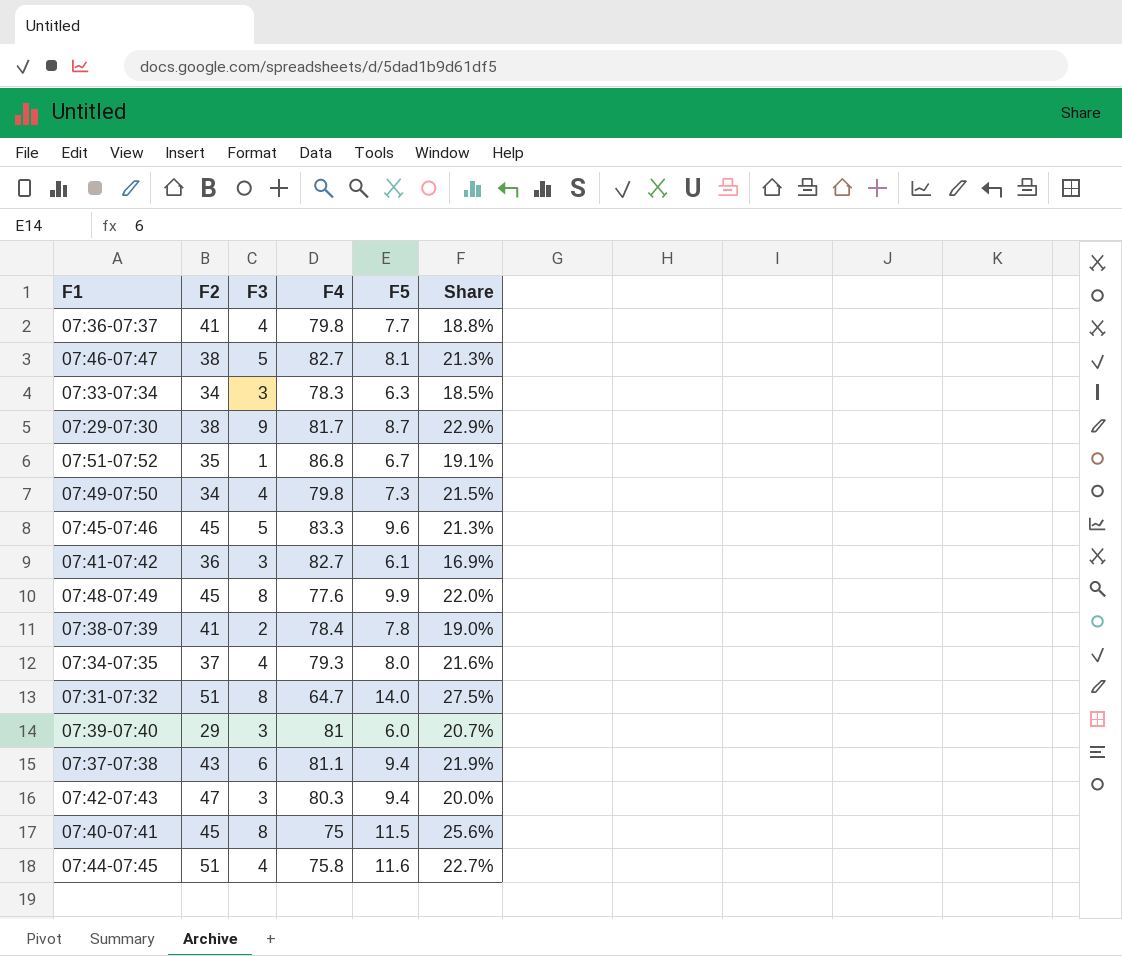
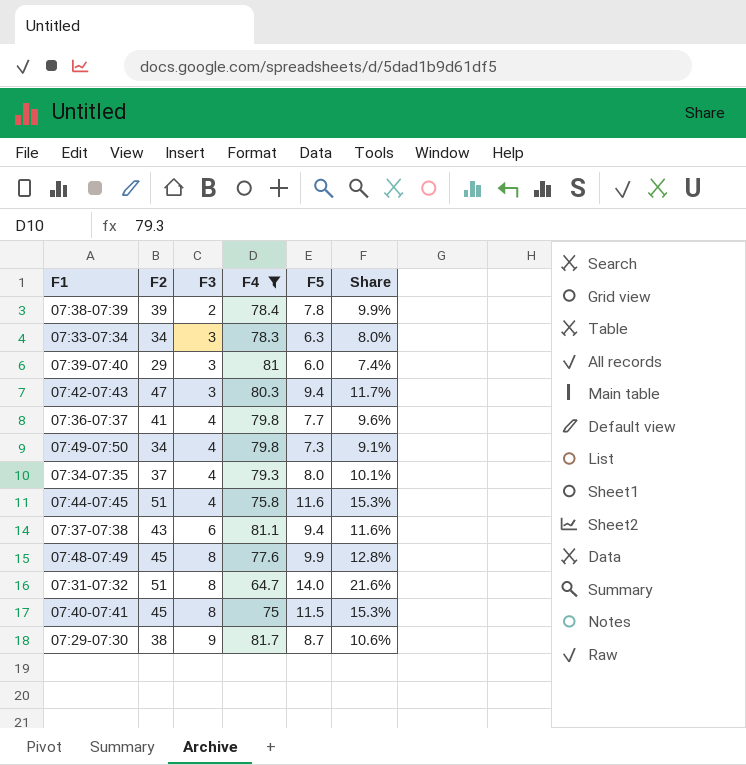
filter: none -> F4 <= 81.7
row order: none -> F3 ascending
column Share | formula: [F5] / [F2] -> [F5] / [F4]
07:38-07:39 | F2: 41 -> 39

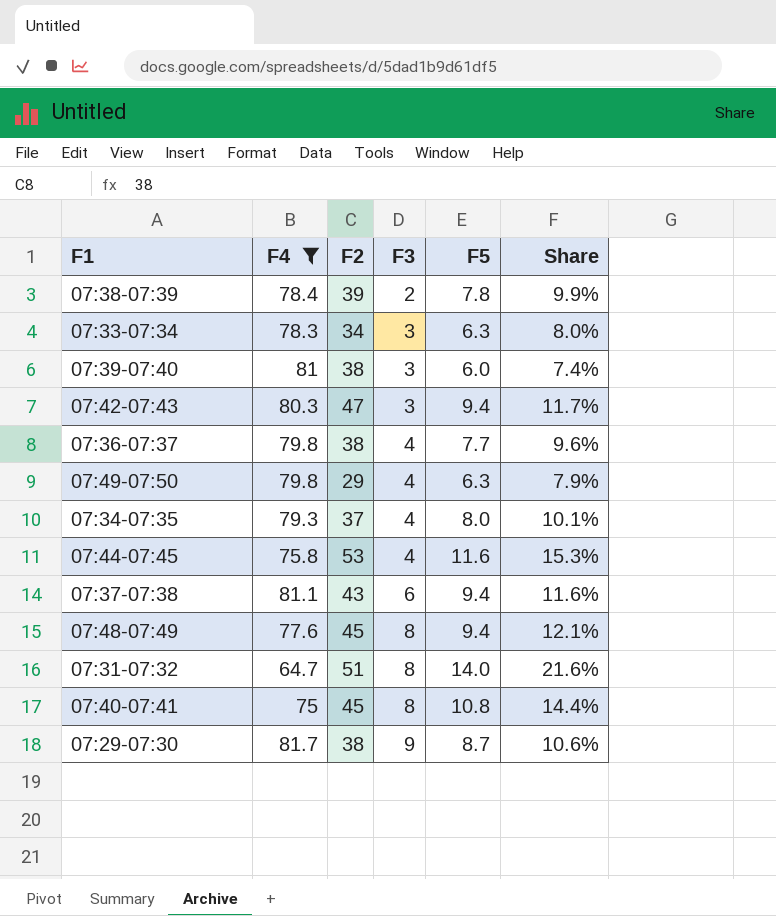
column F4 | position: 4 -> 2
07:39-07:40 | F2: 29 -> 38
07:36-07:37 | F2: 41 -> 38
07:49-07:50 | F2: 34 -> 29
07:49-07:50 | F5: 7.3 -> 6.3
07:49-07:50 | Share: 9.1% -> 7.9%
07:44-07:45 | F2: 51 -> 53
07:48-07:49 | F5: 9.9 -> 9.4
07:48-07:49 | Share: 12.8% -> 12.1%
07:40-07:41 | F5: 11.5 -> 10.8
07:40-07:41 | Share: 15.3% -> 14.4%

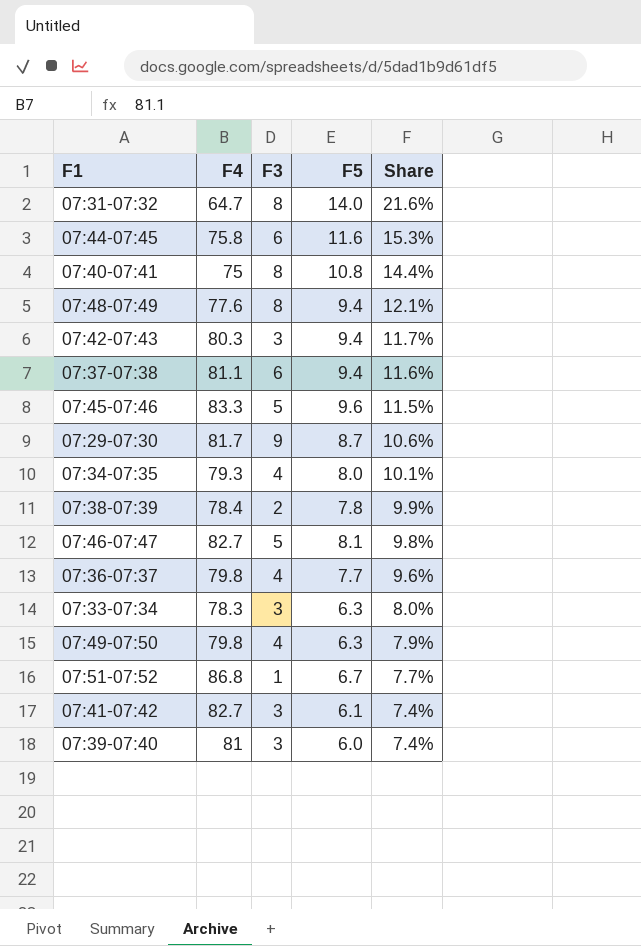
filter: F4 <= 81.7 -> none
row order: F3 ascending -> Share descending
column F2 | position: 3 -> none
07:44-07:45 | F3: 4 -> 6

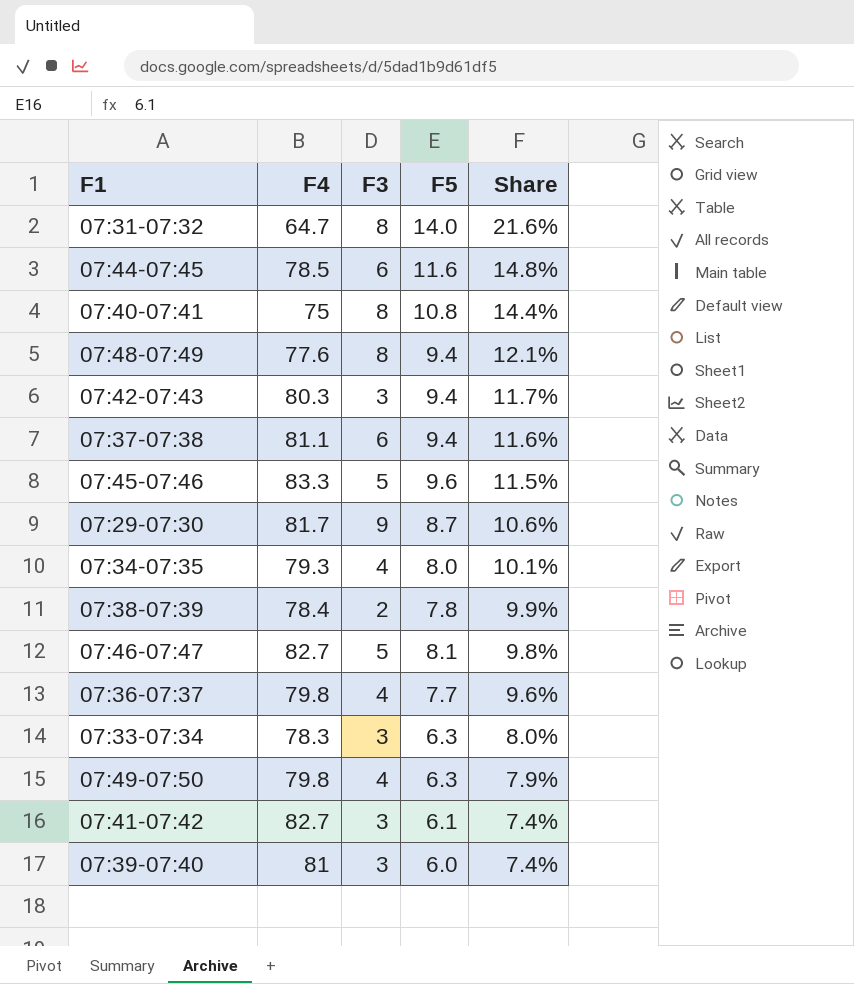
row 07:51-07:52: 86.8 | 1 | 6.7 | 7.7% -> none
07:44-07:45 | F4: 75.8 -> 78.5
07:44-07:45 | Share: 15.3% -> 14.8%

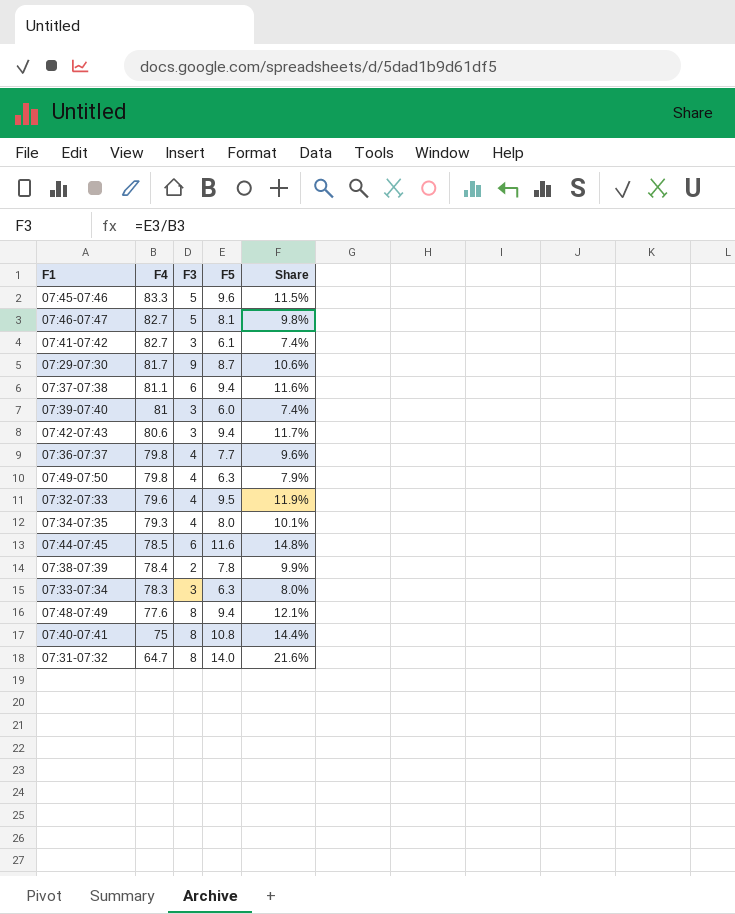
row order: Share descending -> F4 descending
07:42-07:43 | F4: 80.3 -> 80.6
row 07:32-07:33: none -> 79.6 | 4 | 9.5 | 11.9%

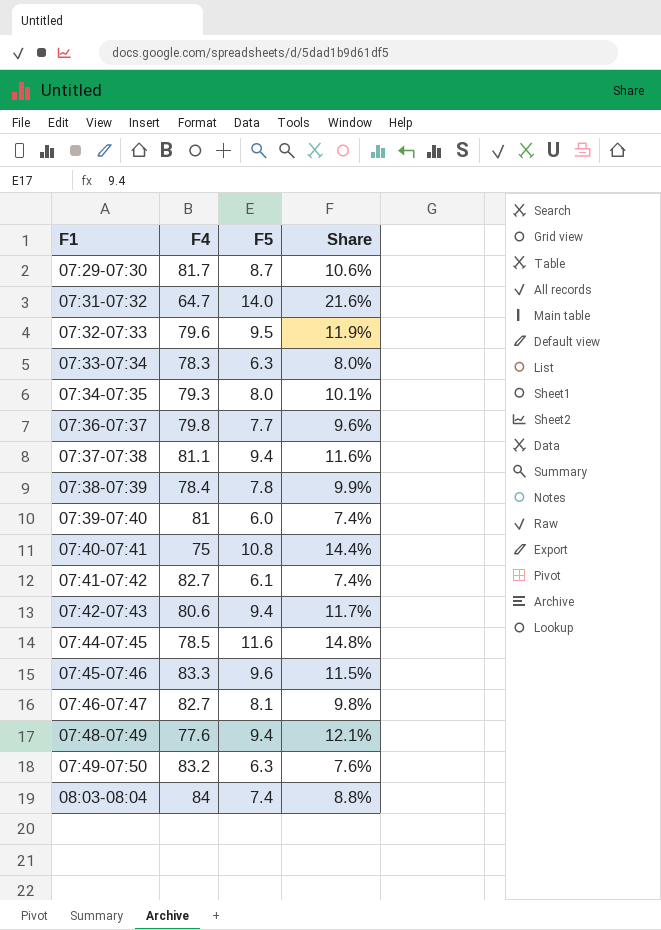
row order: F4 descending -> F1 ascending
column F3 | position: 3 -> none
07:49-07:50 | F4: 79.8 -> 83.2
07:49-07:50 | Share: 7.9% -> 7.6%
row 08:03-08:04: none -> 84 | 7.4 | 8.8%

